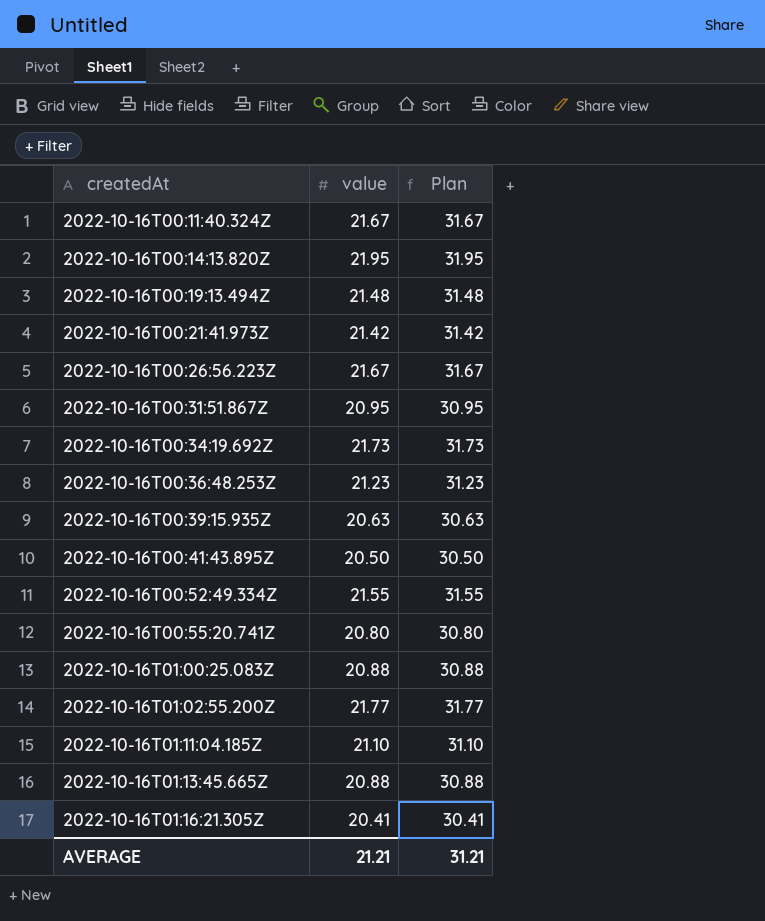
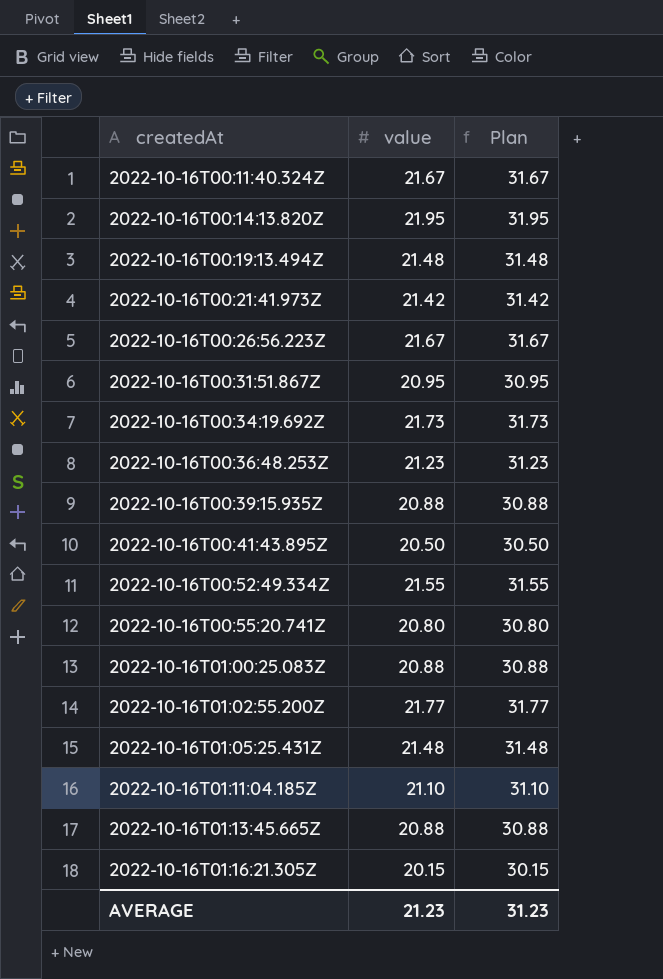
2022-10-16T00:39:15.935Z | value: 20.63 -> 20.88
2022-10-16T00:39:15.935Z | Plan: 30.63 -> 30.88
row 2022-10-16T01:05:25.431Z: none -> 21.48 | 31.48
2022-10-16T01:16:21.305Z | value: 20.41 -> 20.15
2022-10-16T01:16:21.305Z | Plan: 30.41 -> 30.15
AVERAGE | value: 21.21 -> 21.23
AVERAGE | Plan: 31.21 -> 31.23

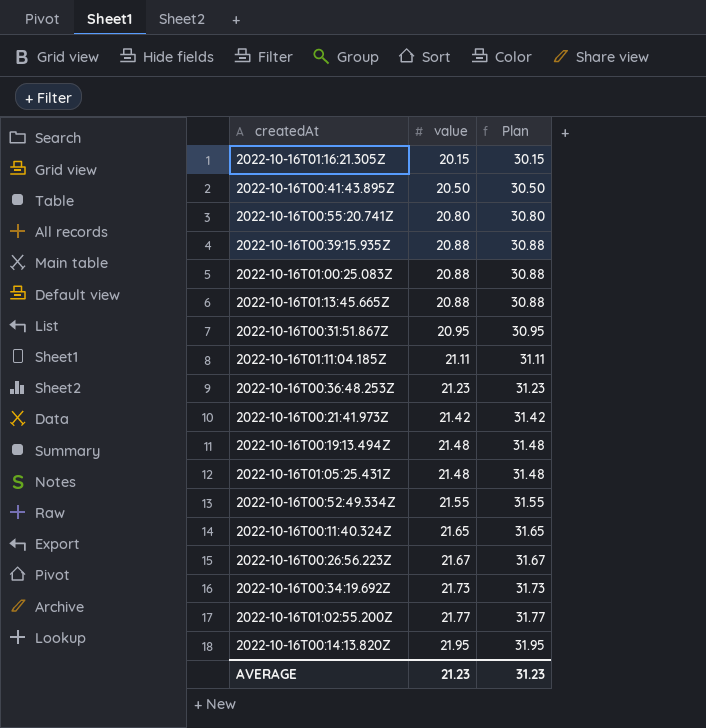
row order: createdAt ascending -> value ascending
2022-10-16T01:11:04.185Z | value: 21.10 -> 21.11
2022-10-16T01:11:04.185Z | Plan: 31.10 -> 31.11
2022-10-16T00:11:40.324Z | value: 21.67 -> 21.65
2022-10-16T00:11:40.324Z | Plan: 31.67 -> 31.65

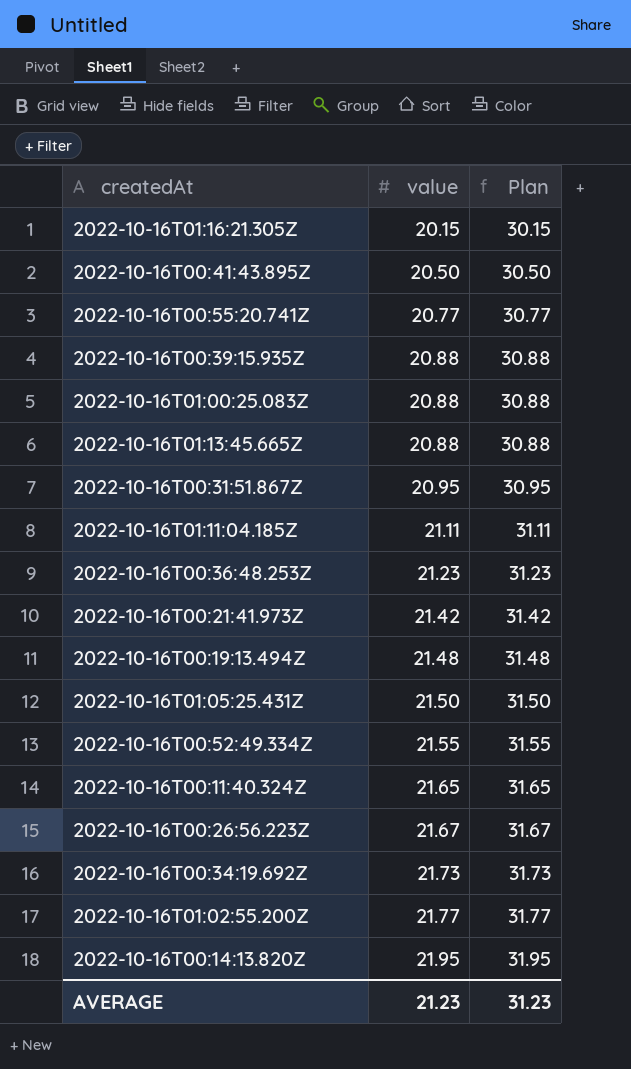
2022-10-16T00:55:20.741Z | value: 20.80 -> 20.77
2022-10-16T00:55:20.741Z | Plan: 30.80 -> 30.77
2022-10-16T01:05:25.431Z | value: 21.48 -> 21.50
2022-10-16T01:05:25.431Z | Plan: 31.48 -> 31.50

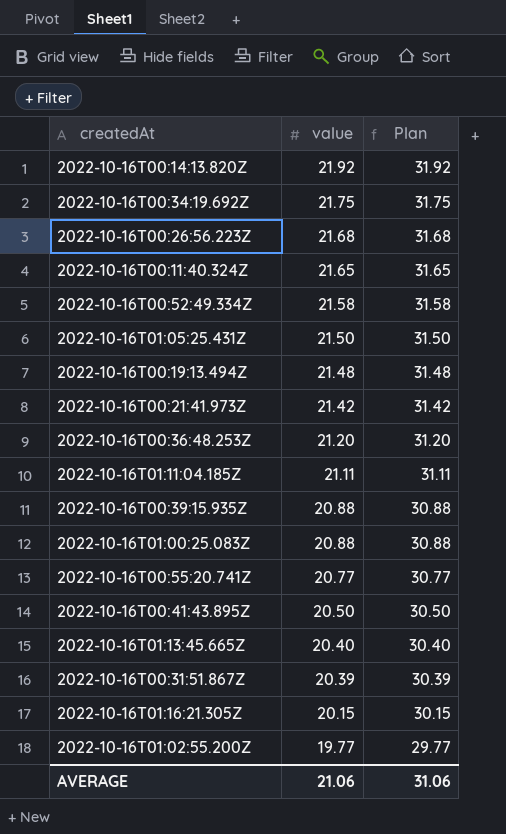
row order: value ascending -> value descending
2022-10-16T00:14:13.820Z | value: 21.95 -> 21.92
2022-10-16T00:14:13.820Z | Plan: 31.95 -> 31.92
2022-10-16T00:34:19.692Z | value: 21.73 -> 21.75
2022-10-16T00:34:19.692Z | Plan: 31.73 -> 31.75
2022-10-16T00:26:56.223Z | value: 21.67 -> 21.68
2022-10-16T00:26:56.223Z | Plan: 31.67 -> 31.68
2022-10-16T00:52:49.334Z | value: 21.55 -> 21.58
2022-10-16T00:52:49.334Z | Plan: 31.55 -> 31.58
2022-10-16T00:36:48.253Z | value: 21.23 -> 21.20
2022-10-16T00:36:48.253Z | Plan: 31.23 -> 31.20
2022-10-16T01:13:45.665Z | value: 20.88 -> 20.40
2022-10-16T01:13:45.665Z | Plan: 30.88 -> 30.40
2022-10-16T00:31:51.867Z | value: 20.95 -> 20.39
2022-10-16T00:31:51.867Z | Plan: 30.95 -> 30.39
2022-10-16T01:02:55.200Z | value: 21.77 -> 19.77
2022-10-16T01:02:55.200Z | Plan: 31.77 -> 29.77
AVERAGE | value: 21.23 -> 21.06
AVERAGE | Plan: 31.23 -> 31.06

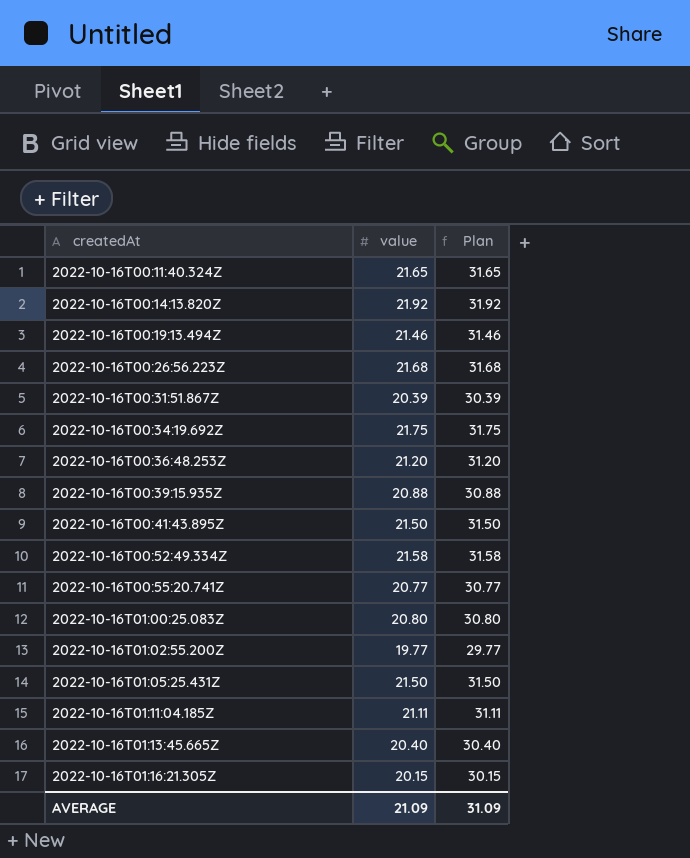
row order: value descending -> createdAt ascending
row 2022-10-16T00:21:41.973Z: 21.42 | 31.42 -> none
2022-10-16T00:19:13.494Z | value: 21.48 -> 21.46
2022-10-16T00:19:13.494Z | Plan: 31.48 -> 31.46
2022-10-16T00:41:43.895Z | value: 20.50 -> 21.50
2022-10-16T00:41:43.895Z | Plan: 30.50 -> 31.50
2022-10-16T01:00:25.083Z | value: 20.88 -> 20.80
2022-10-16T01:00:25.083Z | Plan: 30.88 -> 30.80
AVERAGE | value: 21.06 -> 21.09
AVERAGE | Plan: 31.06 -> 31.09

